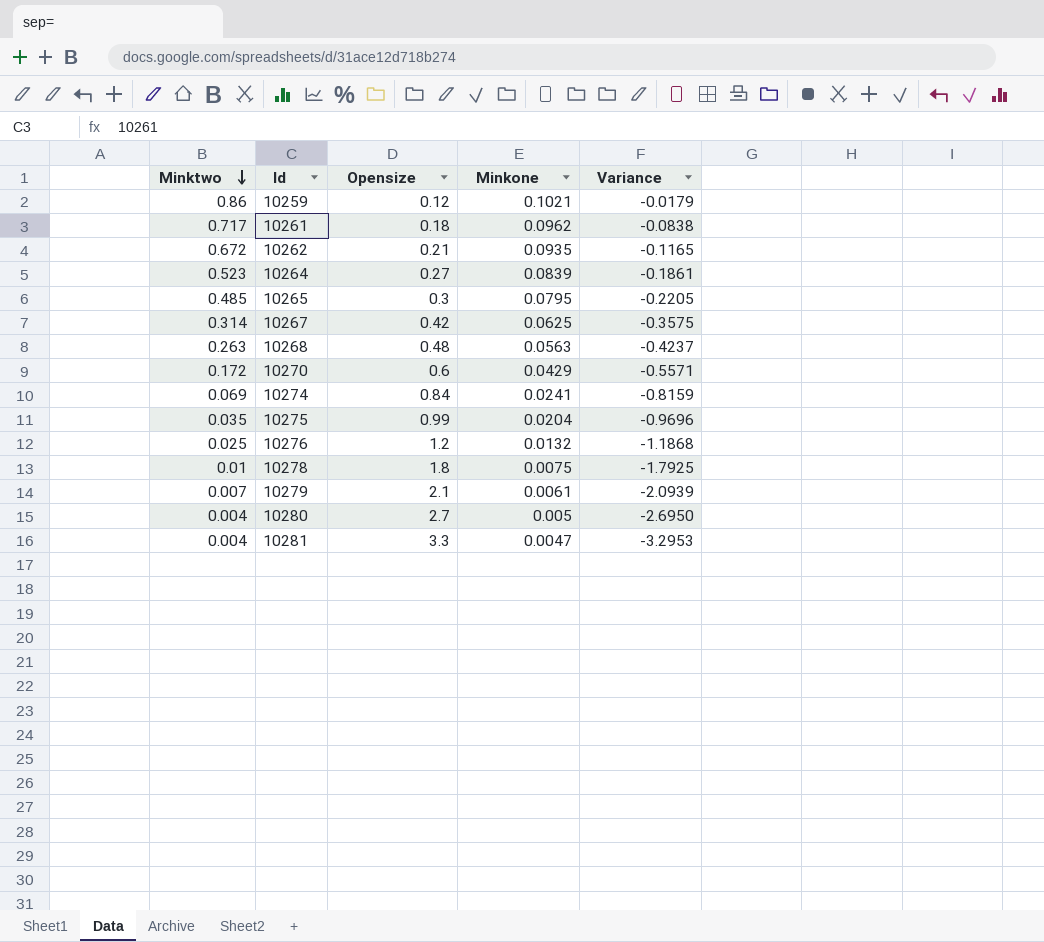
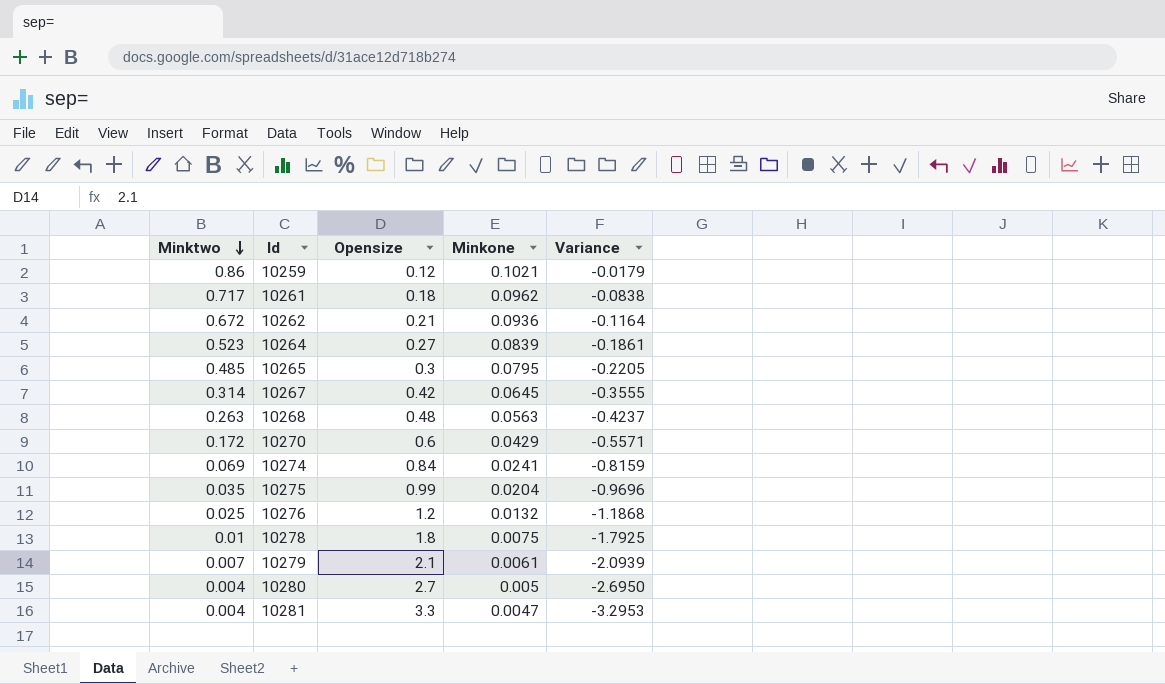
10262 | Minkone: 0.0935 -> 0.0936
10262 | Variance: -0.1165 -> -0.1164
10267 | Minkone: 0.0625 -> 0.0645
10267 | Variance: -0.3575 -> -0.3555

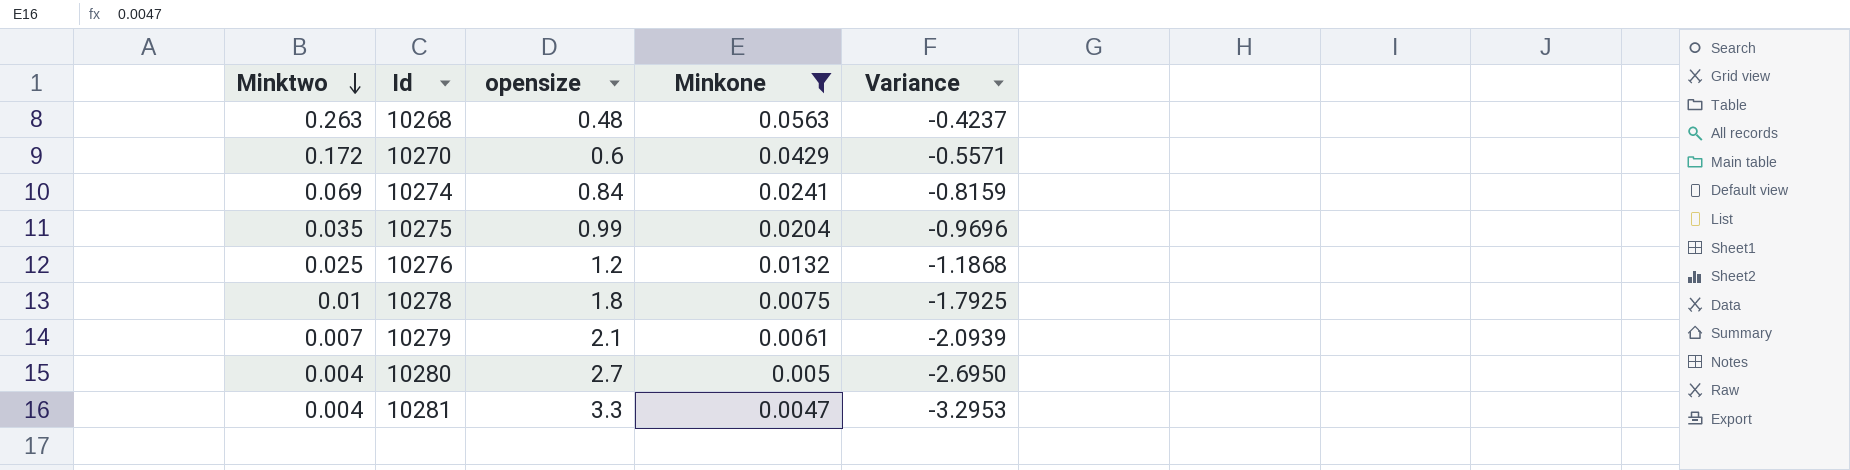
filter: none -> Minkone <= 0.0563
column name: Opensize -> opensize

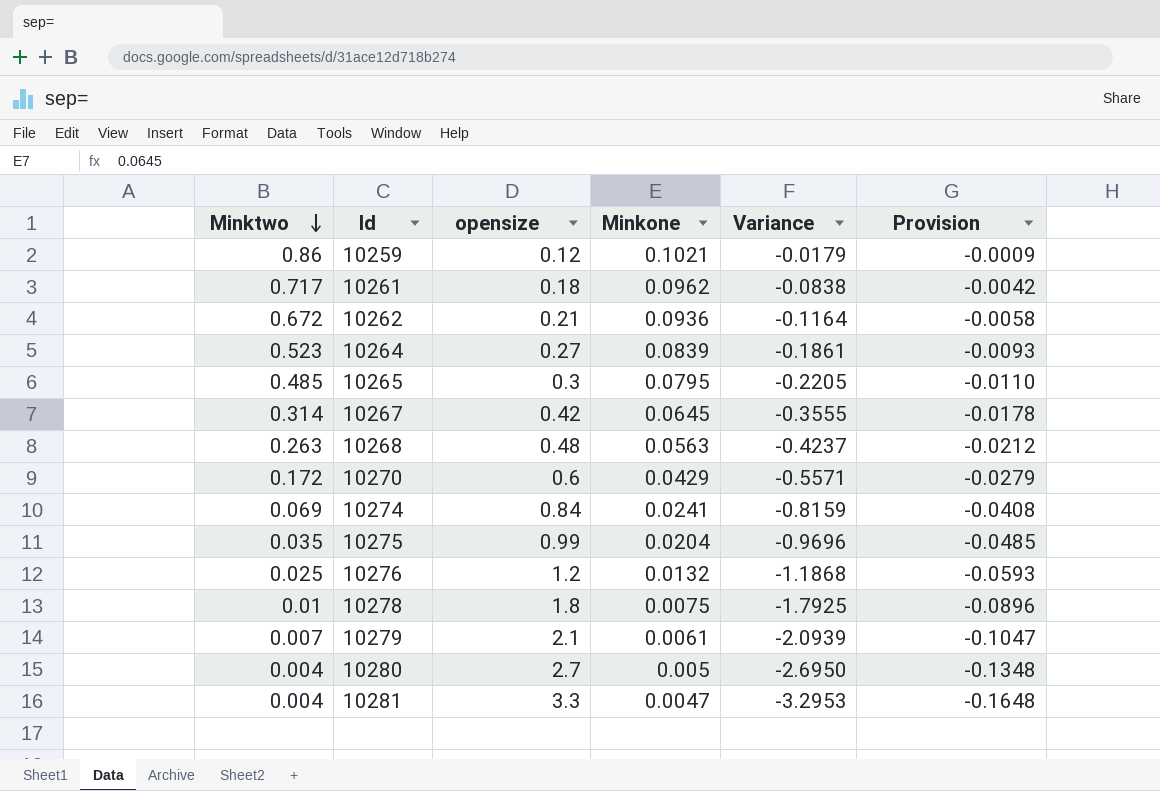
filter: Minkone <= 0.0563 -> none
column Provision | formula: none -> [Variance] * 0.05

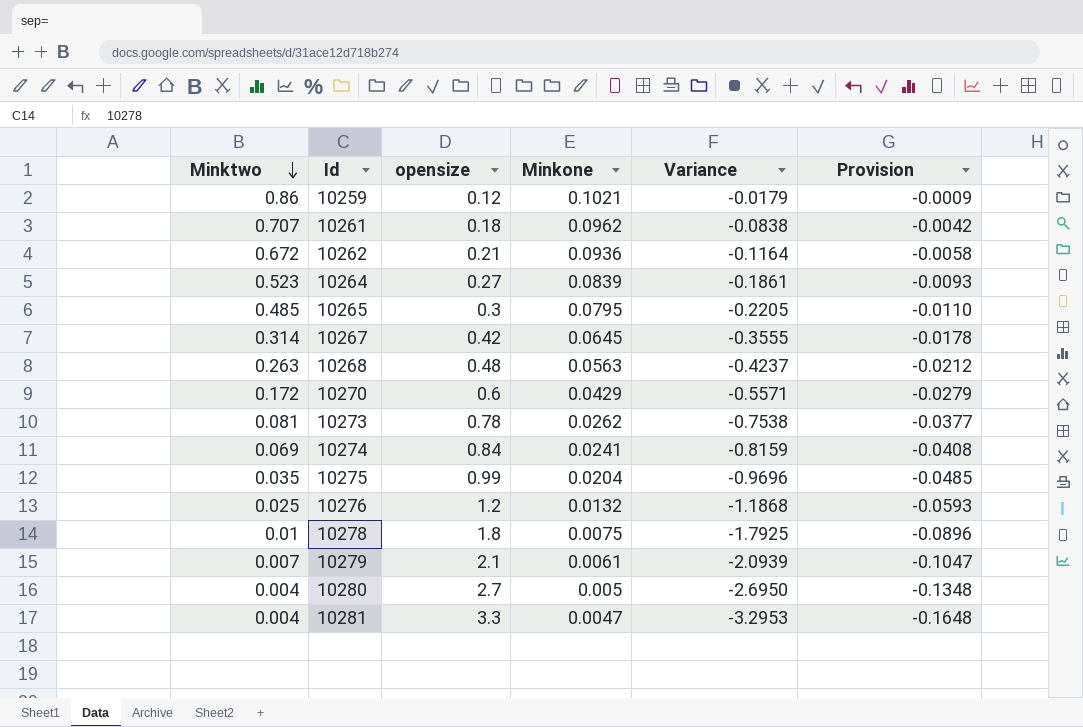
10261 | Minktwo: 0.717 -> 0.707
row 10273: none -> 0.081 | 0.78 | 0.0262 | -0.7538 | -0.0377

